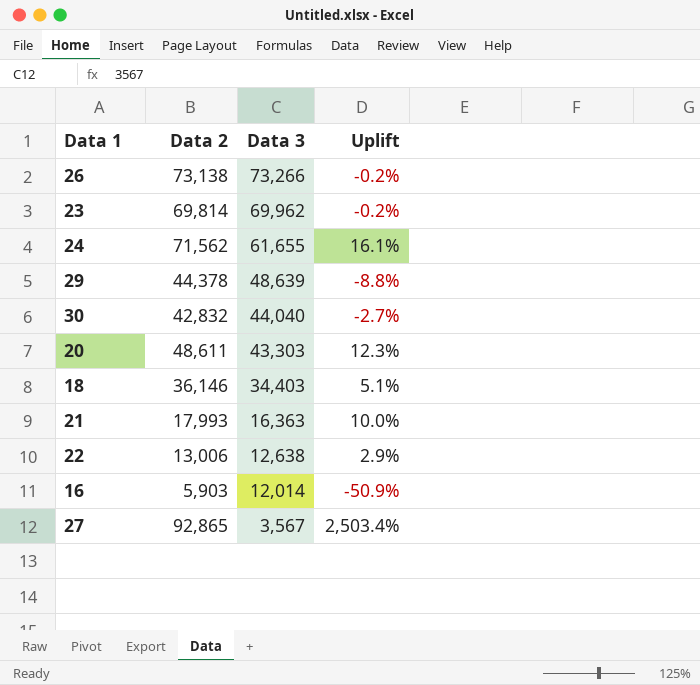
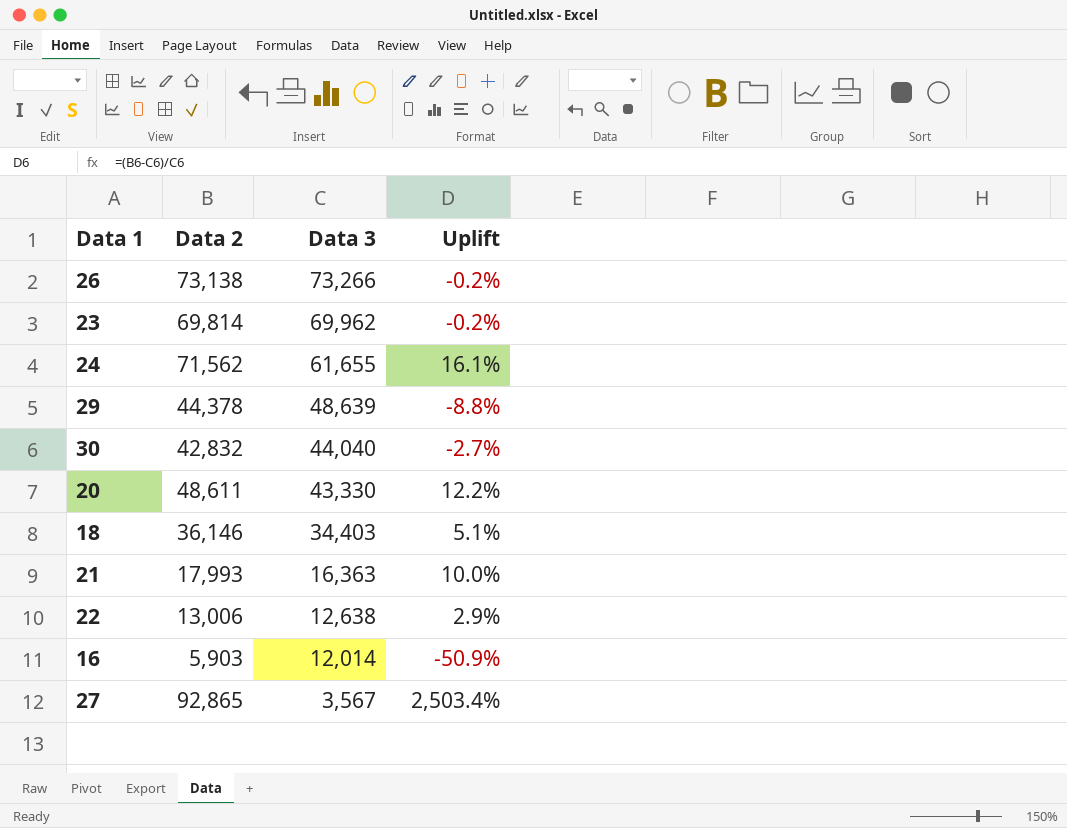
20 | Data 3: 43,303 -> 43,330
20 | Uplift: 12.3% -> 12.2%

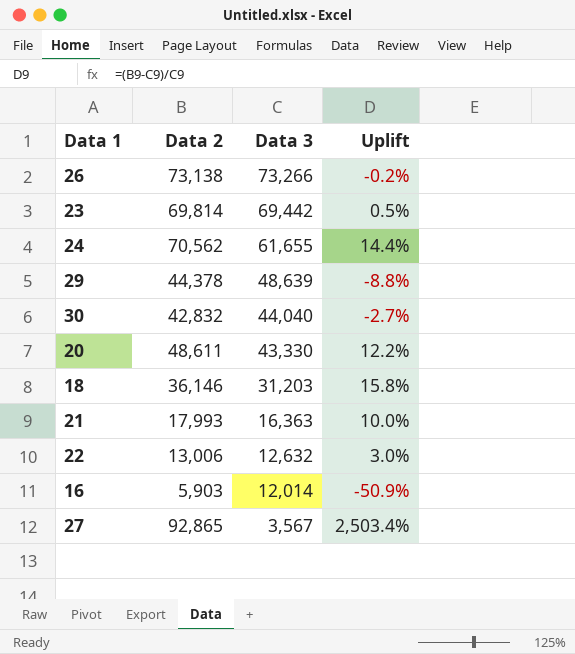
23 | Data 3: 69,962 -> 69,442
23 | Uplift: -0.2% -> 0.5%
24 | Data 2: 71,562 -> 70,562
24 | Uplift: 16.1% -> 14.4%
18 | Data 3: 34,403 -> 31,203
18 | Uplift: 5.1% -> 15.8%
22 | Data 3: 12,638 -> 12,632
22 | Uplift: 2.9% -> 3.0%

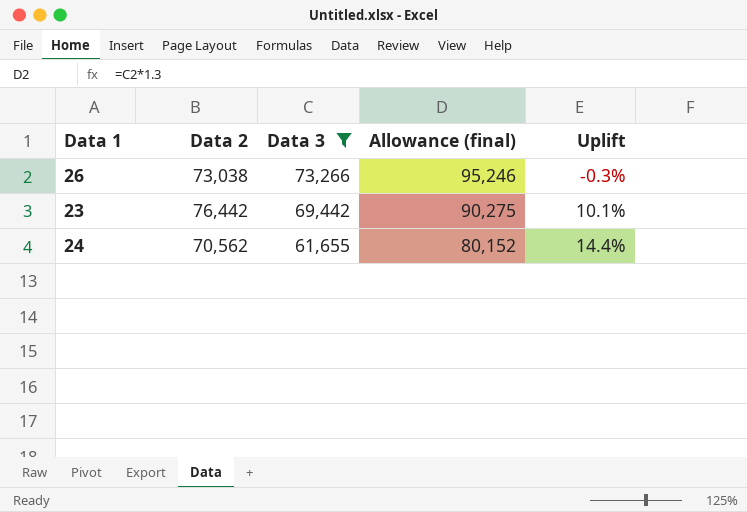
filter: none -> Data 3 >= 61,655
column Allowance (final) | formula: none -> [Data 3] * 1.3
26 | Data 2: 73,138 -> 73,038
26 | Uplift: -0.2% -> -0.3%
23 | Data 2: 69,814 -> 76,442
23 | Uplift: 0.5% -> 10.1%

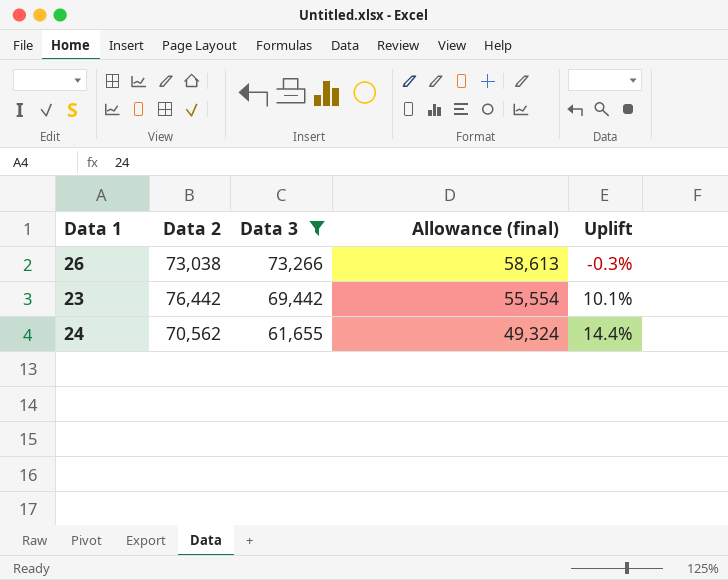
column Allowance (final) | formula: [Data 3] * 1.3 -> [Data 3] * 0.8

